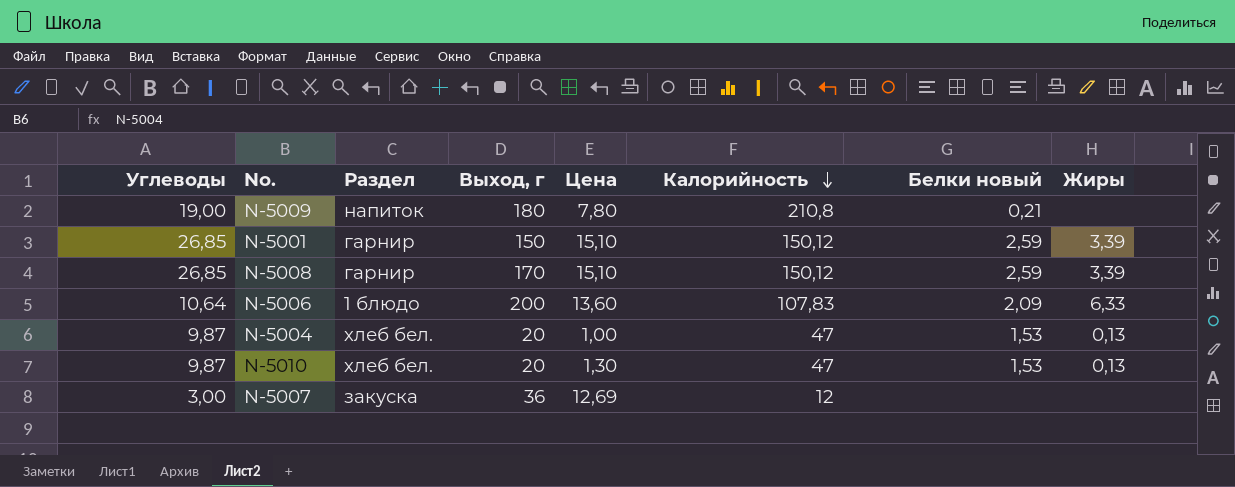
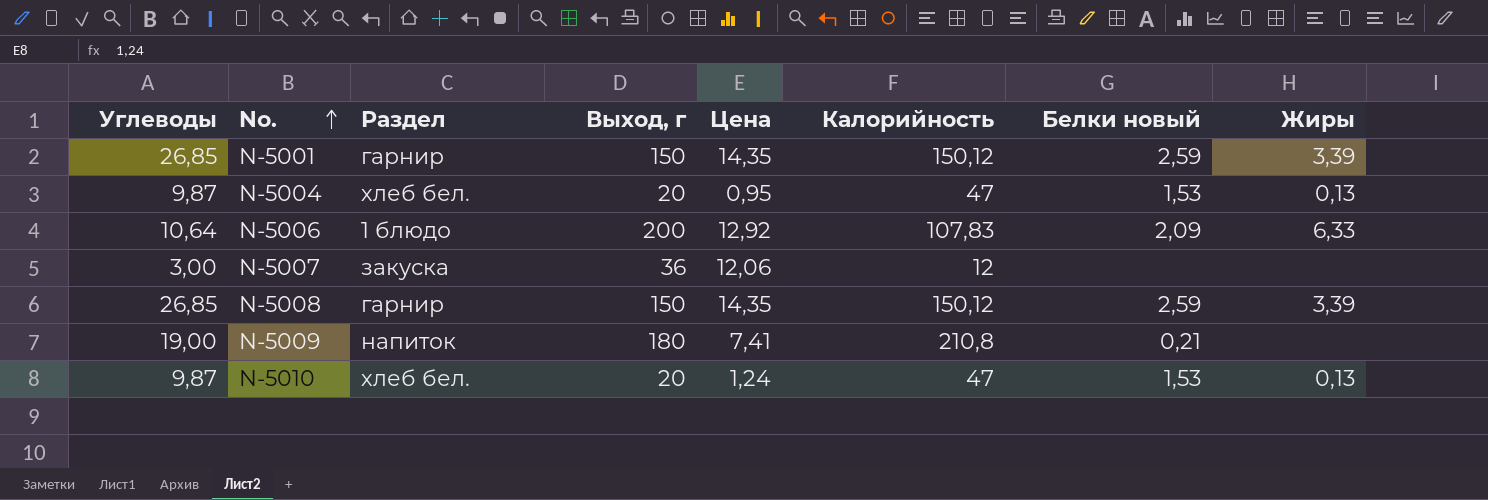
row order: Калорийность descending -> No. ascending
N-5001 | Цена: 15,10 -> 14,35
N-5004 | Цена: 1,00 -> 0,95
N-5006 | Цена: 13,60 -> 12,92
N-5007 | Цена: 12,69 -> 12,06
N-5008 | Выход, г: 170 -> 150
N-5008 | Цена: 15,10 -> 14,35
N-5009 | Цена: 7,80 -> 7,41
N-5010 | Цена: 1,30 -> 1,24

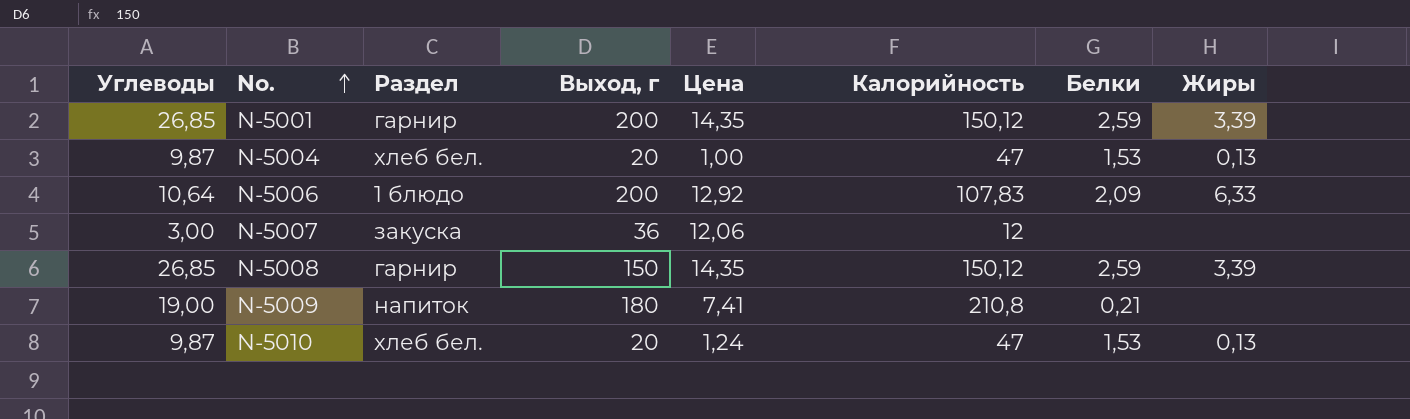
column name: Белки новый -> Белки
N-5001 | Выход, г: 150 -> 200
N-5004 | Цена: 0,95 -> 1,00

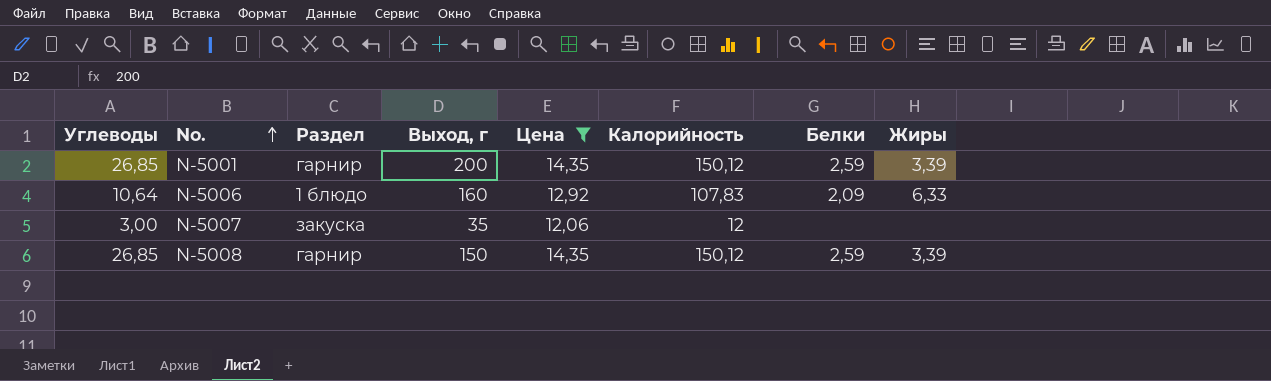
filter: none -> Цена >= 12,06
N-5006 | Выход, г: 200 -> 160
N-5007 | Выход, г: 36 -> 35

